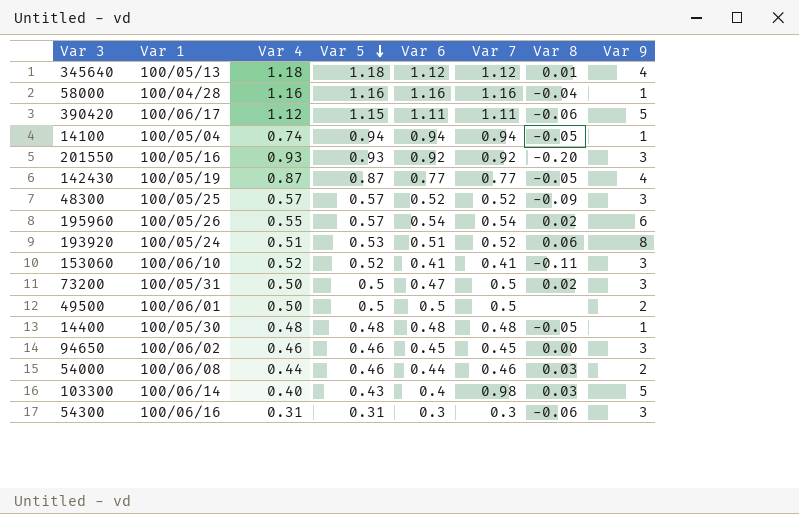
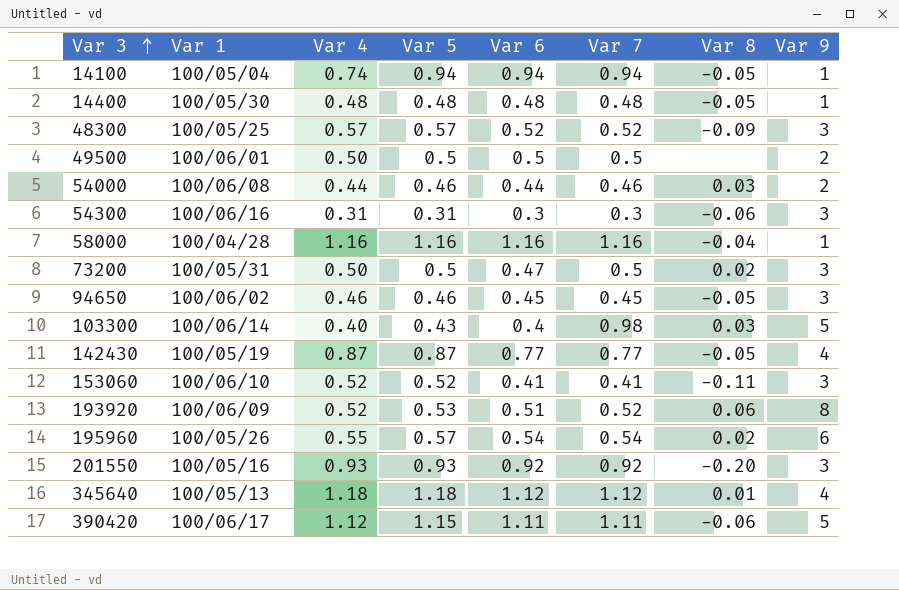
row order: Var 5 descending -> Var 3 ascending
94650 | Var 8: 0.00 -> -0.05
193920 | Var 1: 100/05/24 -> 100/06/09
193920 | Var 4: 0.51 -> 0.52

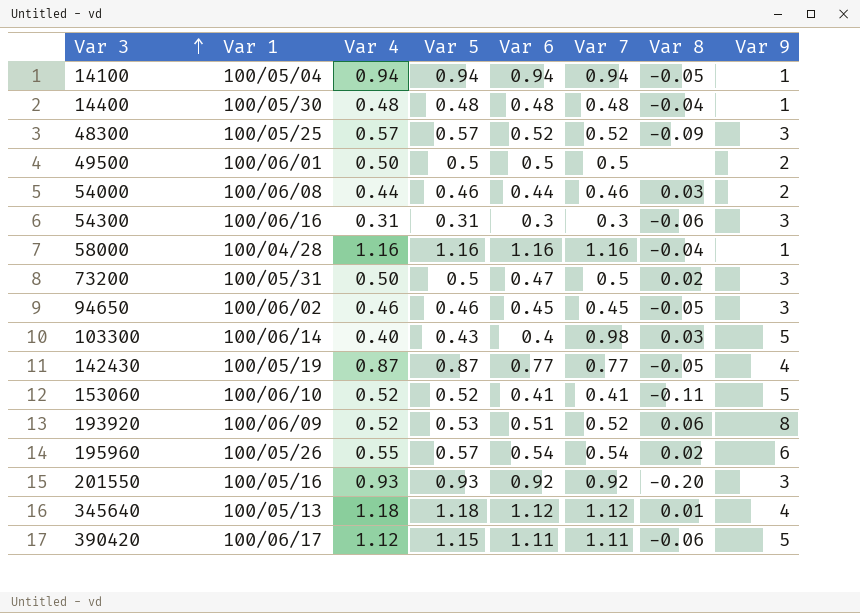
14100 | Var 4: 0.74 -> 0.94
14400 | Var 8: -0.05 -> -0.04
153060 | Var 9: 3 -> 5

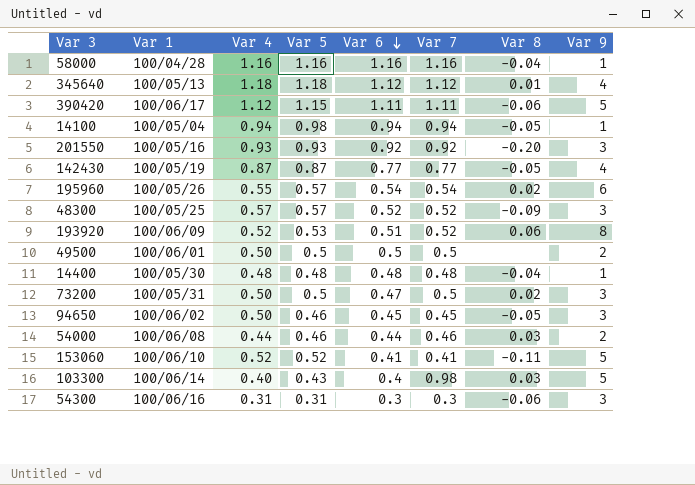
row order: Var 3 ascending -> Var 6 descending
14100 | Var 5: 0.94 -> 0.98
94650 | Var 4: 0.46 -> 0.50

